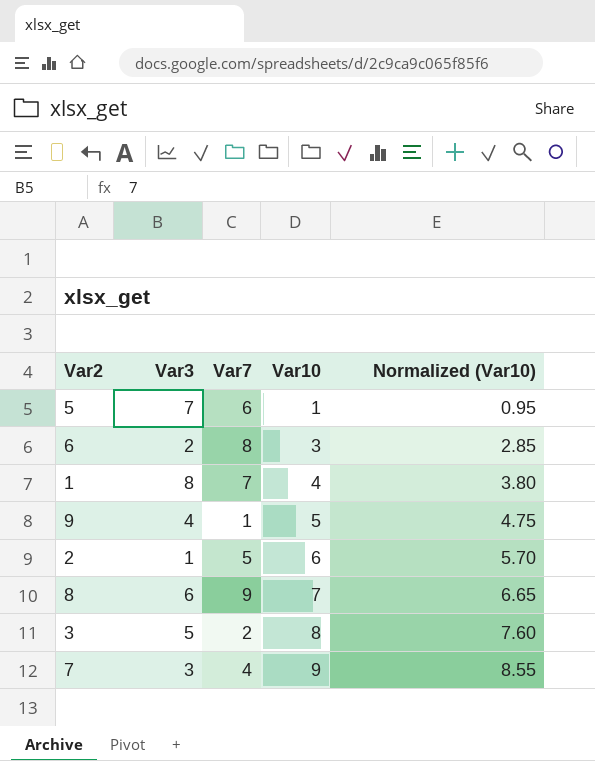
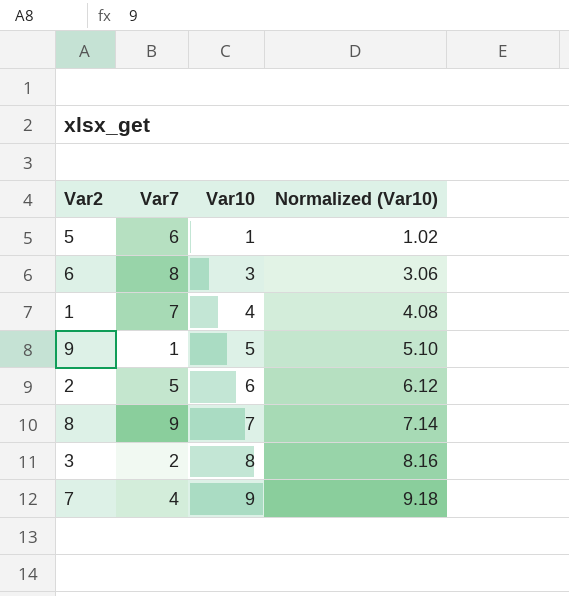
column Var3 | position: 2 -> none
column Normalized (Var10) | formula: [Var10] * 0.95 -> [Var10] * 1.02

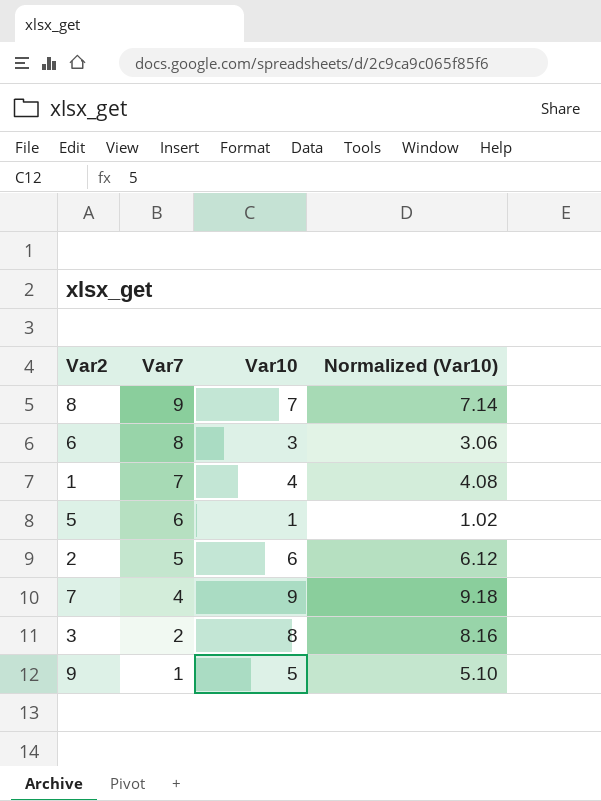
row order: Var10 ascending -> Var7 descending

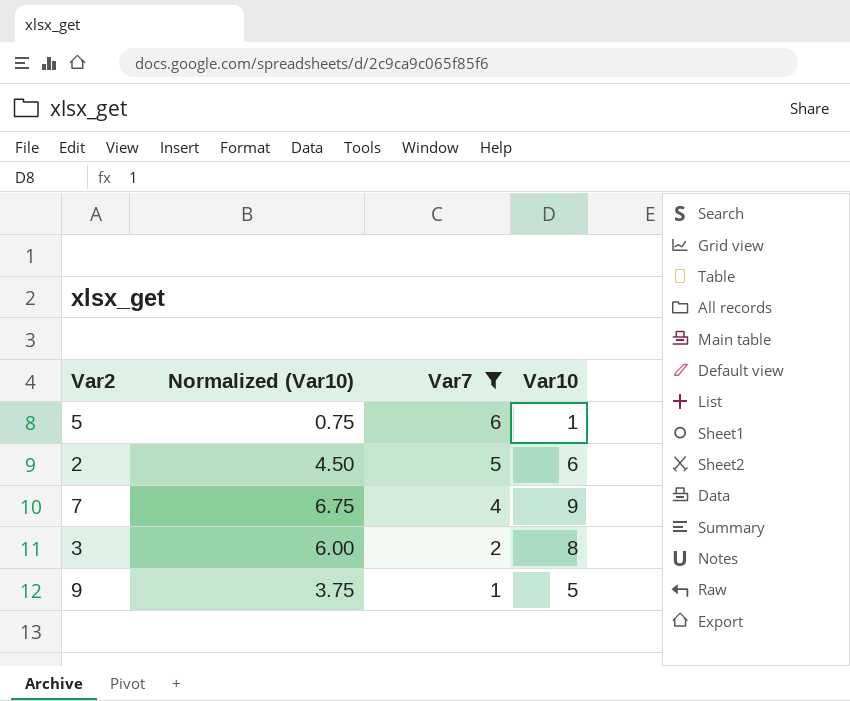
filter: none -> Var7 <= 6
column Normalized (Var10) | formula: [Var10] * 1.02 -> [Var10] * 0.75
column Normalized (Var10) | position: 4 -> 2

